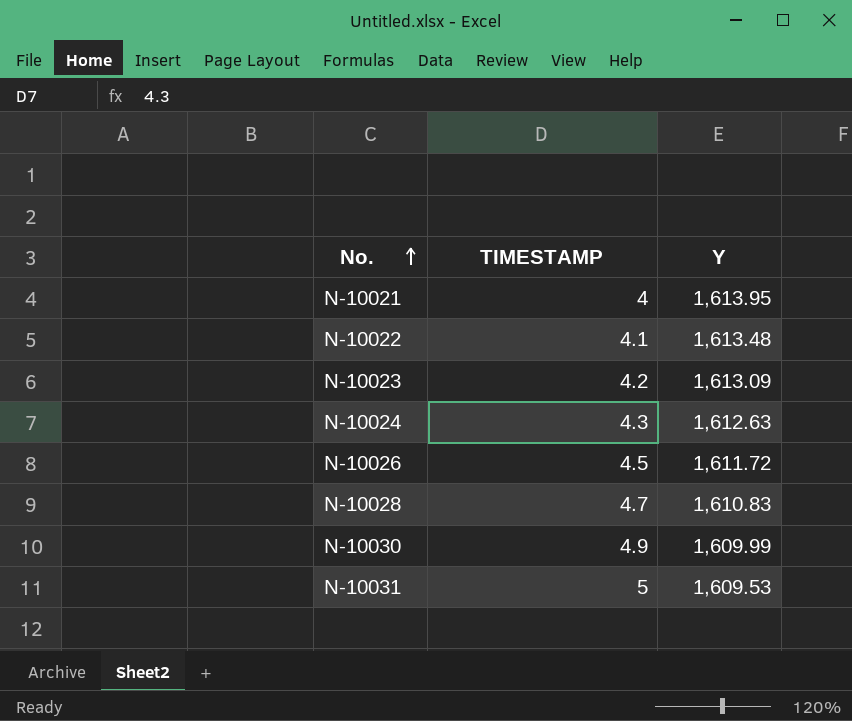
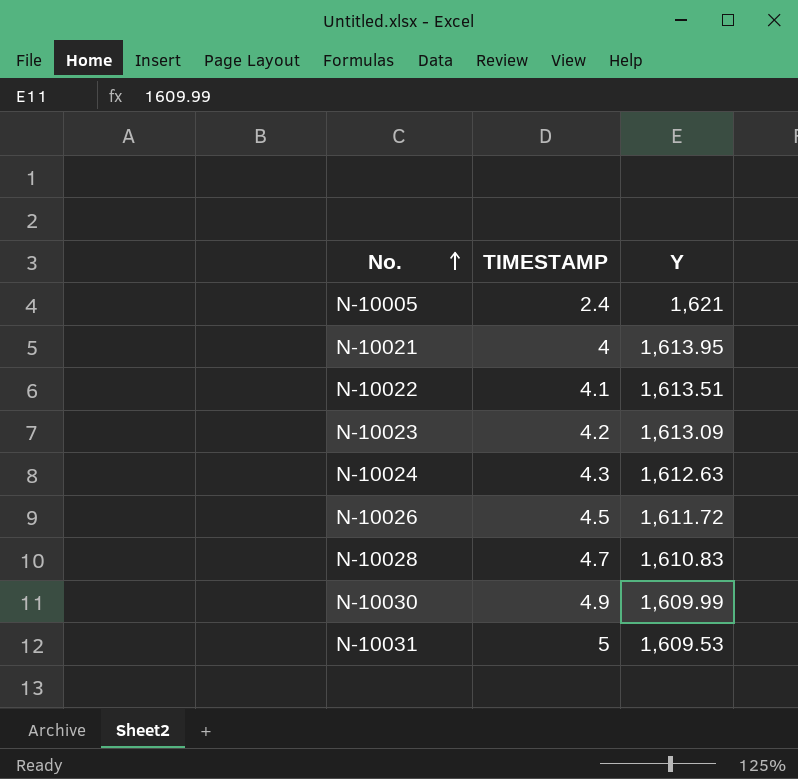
row N-10005: none -> 2.4 | 1,621
N-10022 | Y: 1,613.48 -> 1,613.51

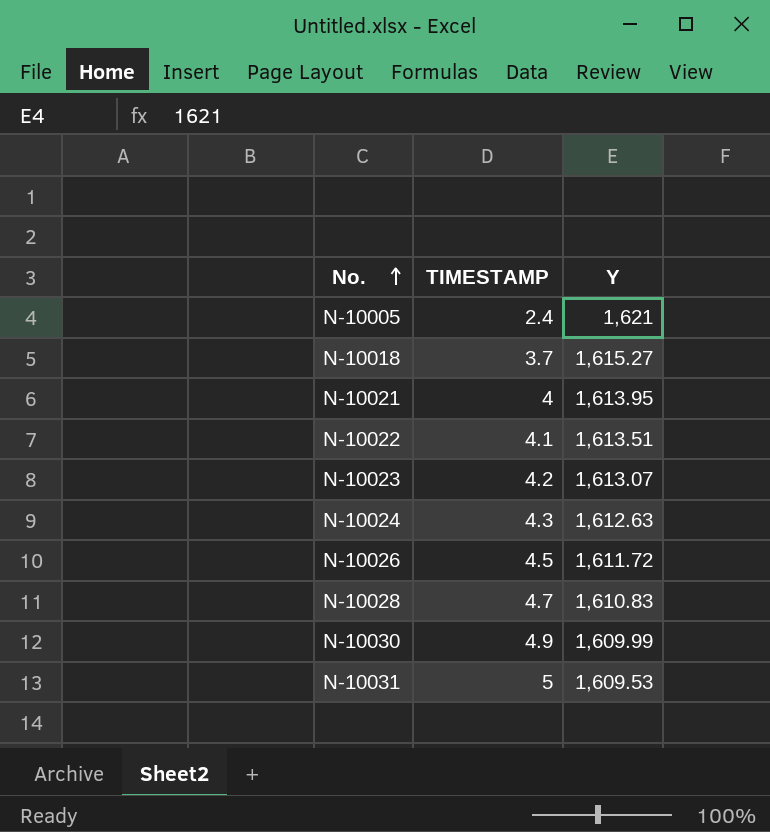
row N-10018: none -> 3.7 | 1,615.27
N-10023 | Y: 1,613.09 -> 1,613.07

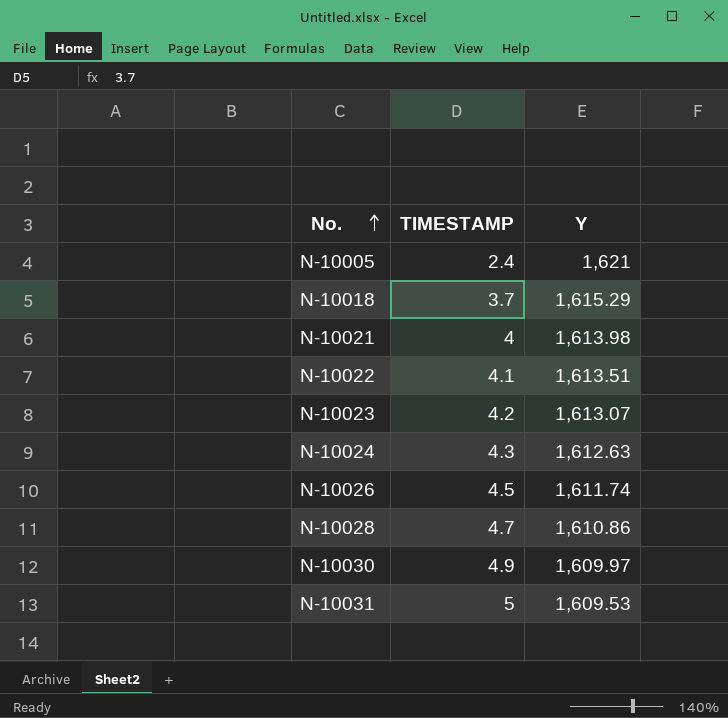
N-10018 | Y: 1,615.27 -> 1,615.29
N-10021 | Y: 1,613.95 -> 1,613.98
N-10026 | Y: 1,611.72 -> 1,611.74
N-10028 | Y: 1,610.83 -> 1,610.86
N-10030 | Y: 1,609.99 -> 1,609.97

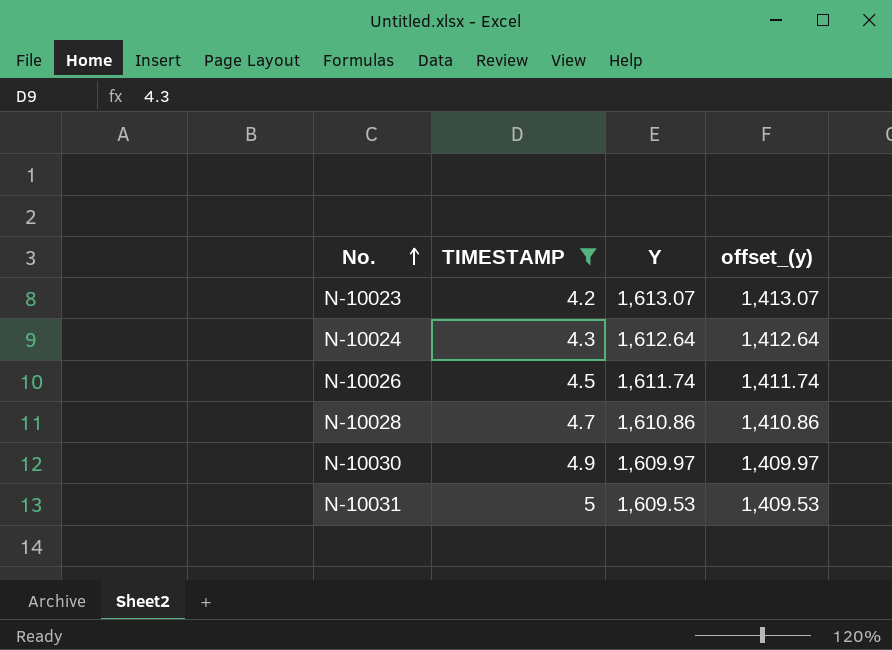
filter: none -> TIMESTAMP >= 4.2
column offset_(y) | formula: none -> [Y] - 200
N-10024 | Y: 1,612.63 -> 1,612.64

